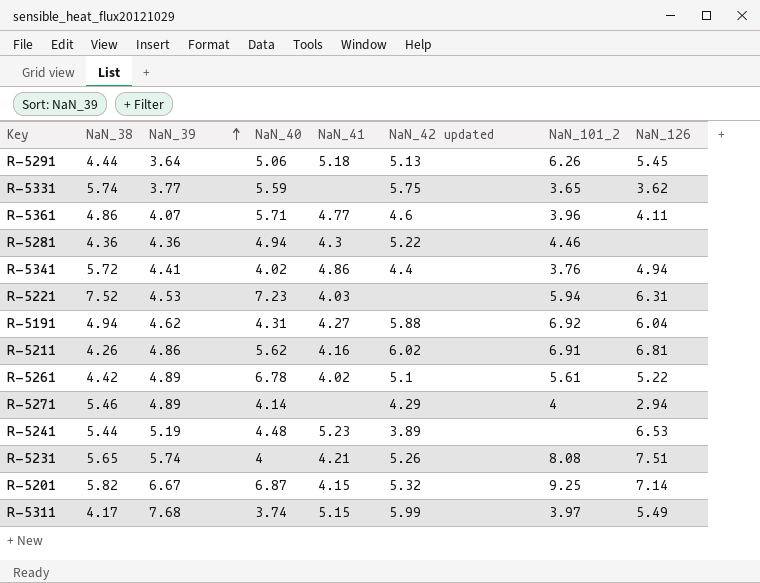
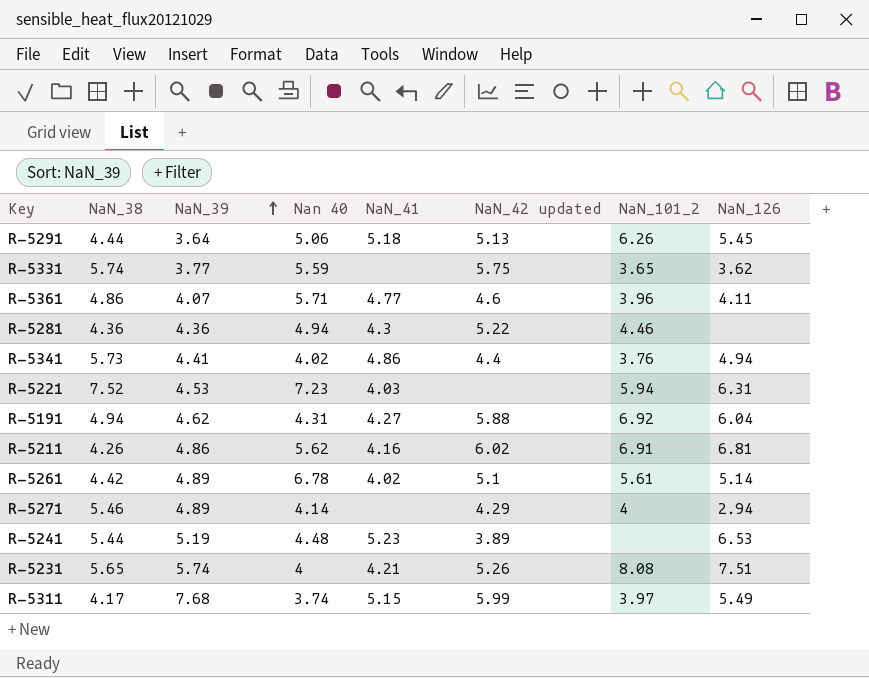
column name: NaN_40 -> Nan 40
row R-5201: 5.82 | 6.67 | 6.87 | 4.15 | 5.32 | 9.25 | 7.14 -> none
R-5341 | NaN_38: 5.72 -> 5.73
R-5261 | NaN_126: 5.22 -> 5.14

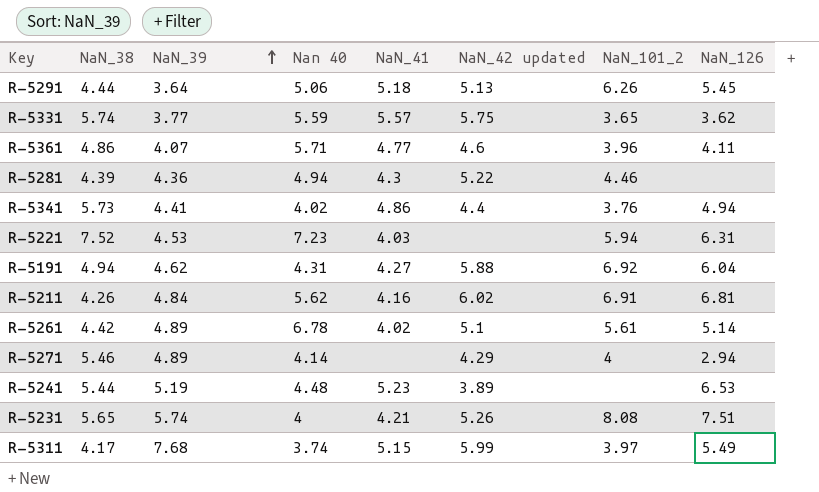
R-5331 | NaN_41: none -> 5.57
R-5281 | NaN_38: 4.36 -> 4.39
R-5211 | NaN_39: 4.86 -> 4.84

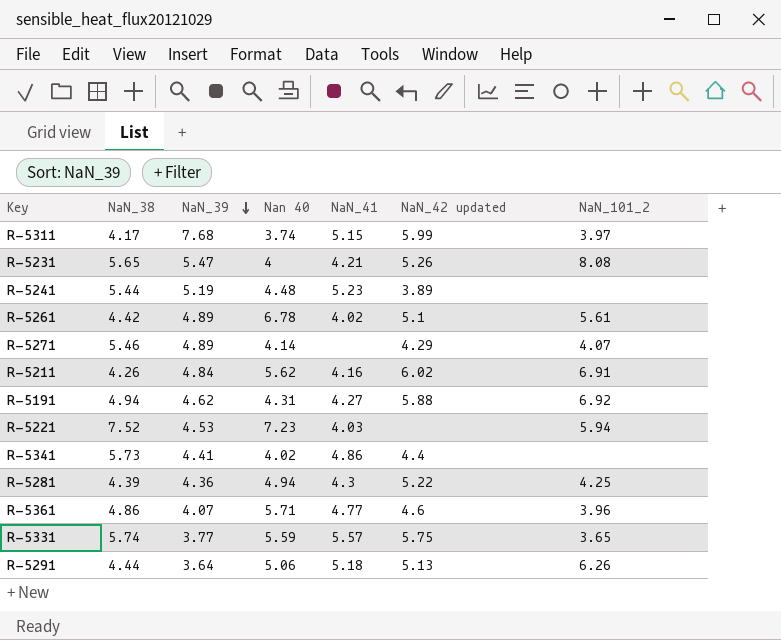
row order: NaN_39 ascending -> NaN_39 descending
column NaN_126 | position: 8 -> none
R-5231 | NaN_39: 5.74 -> 5.47
R-5271 | NaN_101_2: 4 -> 4.07
R-5341 | NaN_101_2: 3.76 -> none
R-5281 | NaN_101_2: 4.46 -> 4.25

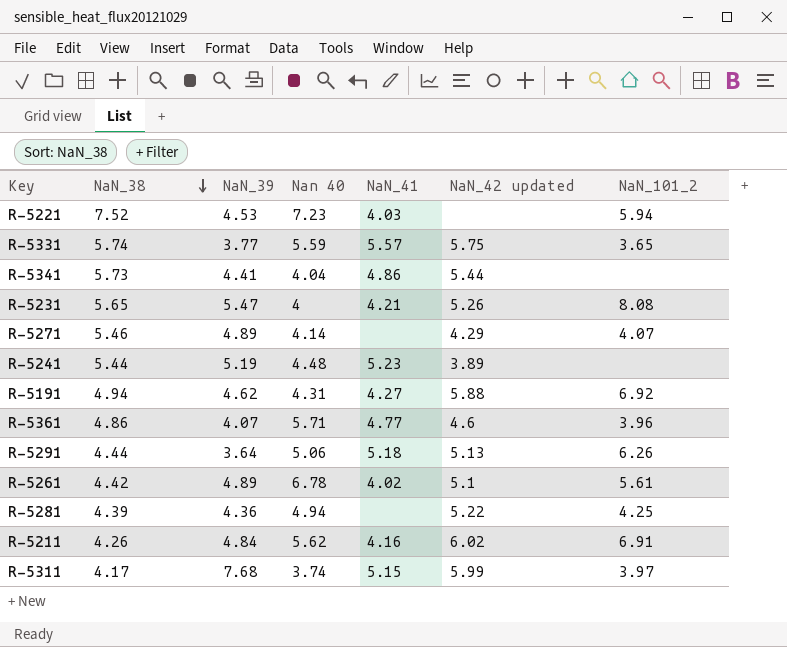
row order: NaN_39 descending -> NaN_38 descending
R-5341 | Nan 40: 4.02 -> 4.04
R-5341 | NaN_42 updated: 4.4 -> 5.44
R-5281 | NaN_41: 4.3 -> none

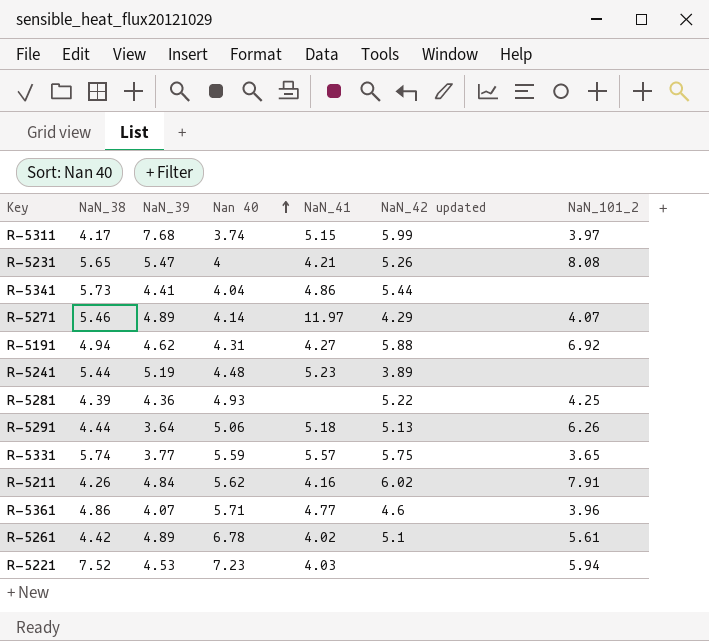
row order: NaN_38 descending -> Nan 40 ascending
R-5271 | NaN_41: none -> 11.97
R-5281 | Nan 40: 4.94 -> 4.93
R-5211 | NaN_101_2: 6.91 -> 7.91

